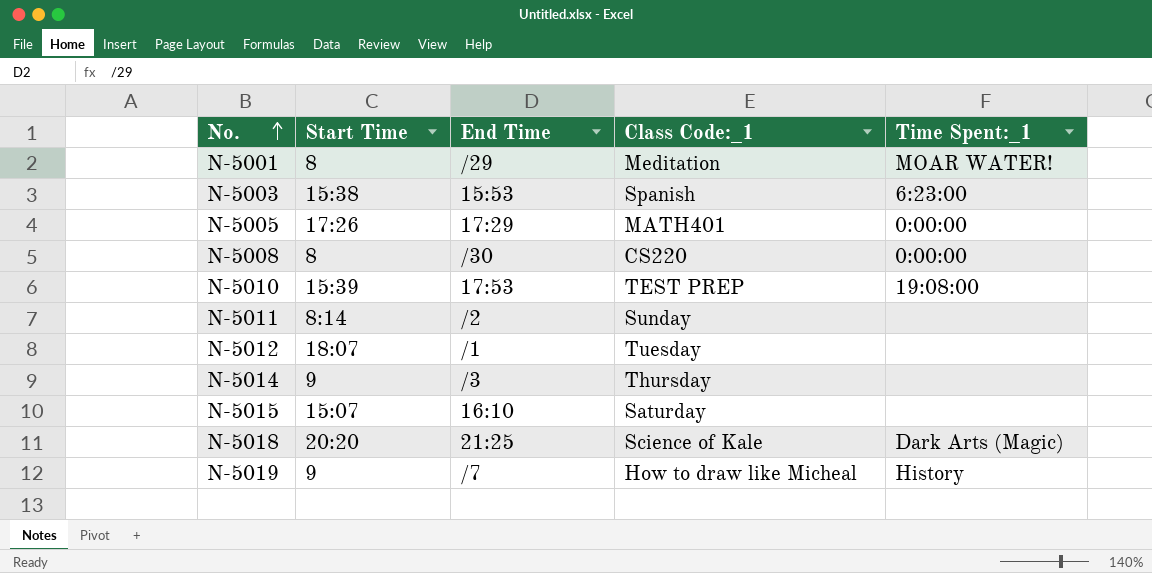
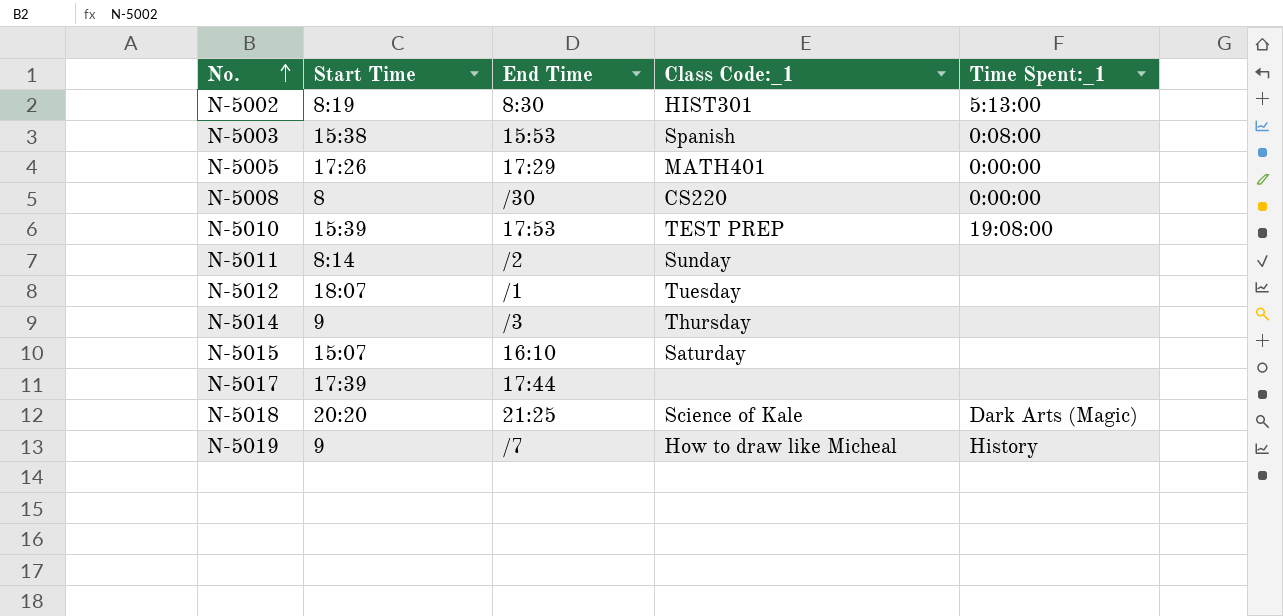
row N-5001: 8 | /29 | Meditation | MOAR WATER! -> none
row N-5002: none -> 8:19 | 8:30 | HIST301 | 5:13:00
N-5003 | Time Spent:_1: 6:23:00 -> 0:08:00
row N-5017: none -> 17:39 | 17:44 | none | none

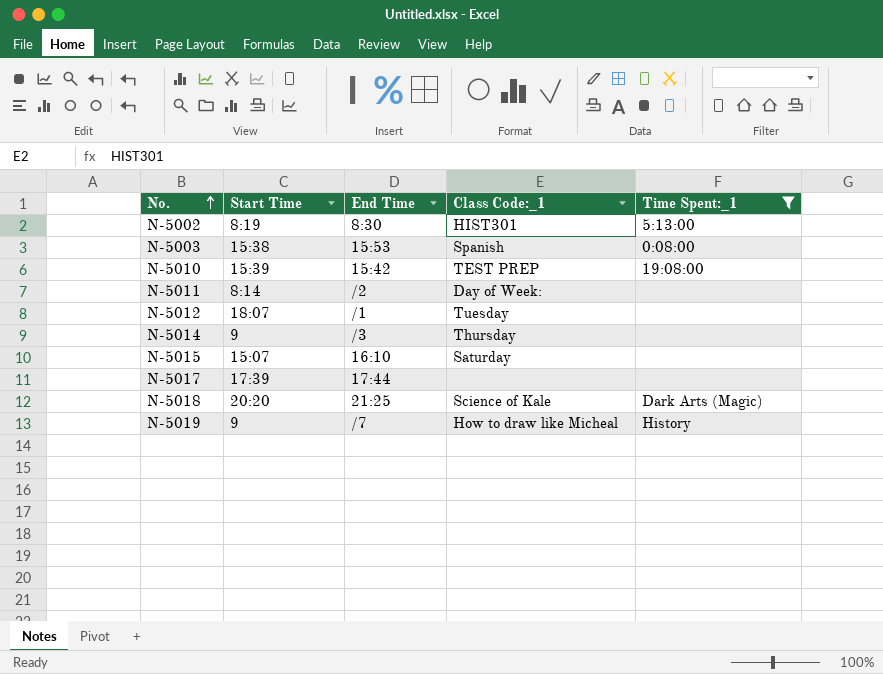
filter: none -> Time Spent:_1 != 0:00:00
N-5010 | End Time: 17:53 -> 15:42
N-5011 | Class Code:_1: Sunday -> Day of Week:

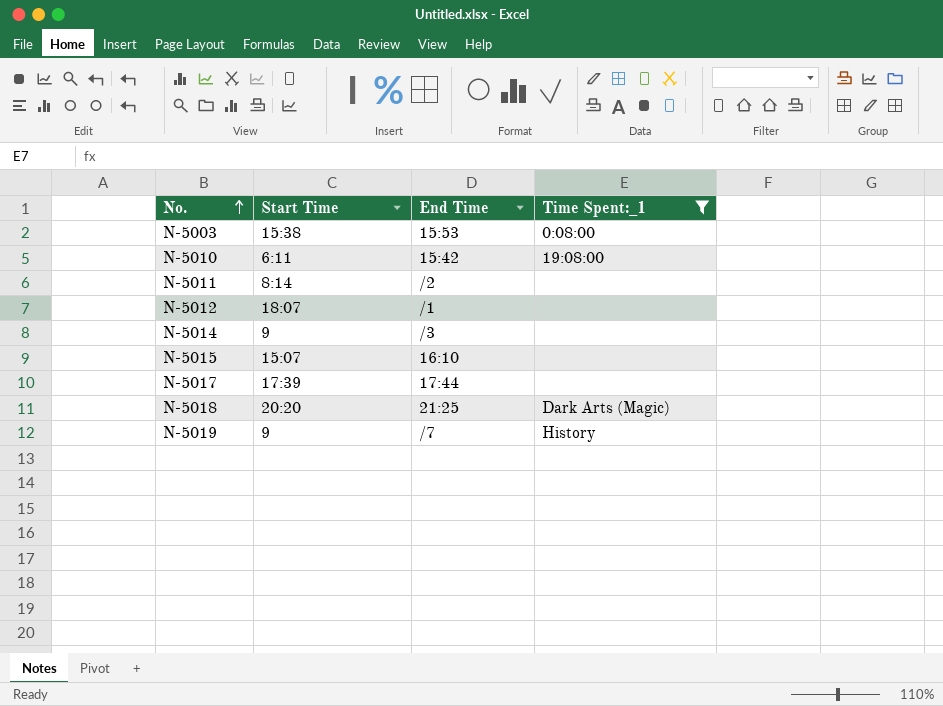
column Class Code:_1 | position: 4 -> none
row N-5002: 8:19 | 8:30 | HIST301 | 5:13:00 -> none
N-5010 | Start Time: 15:39 -> 6:11

